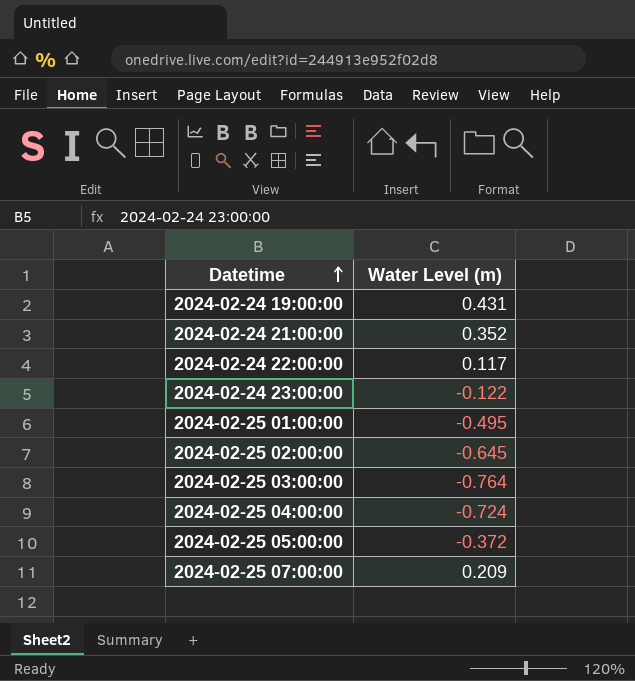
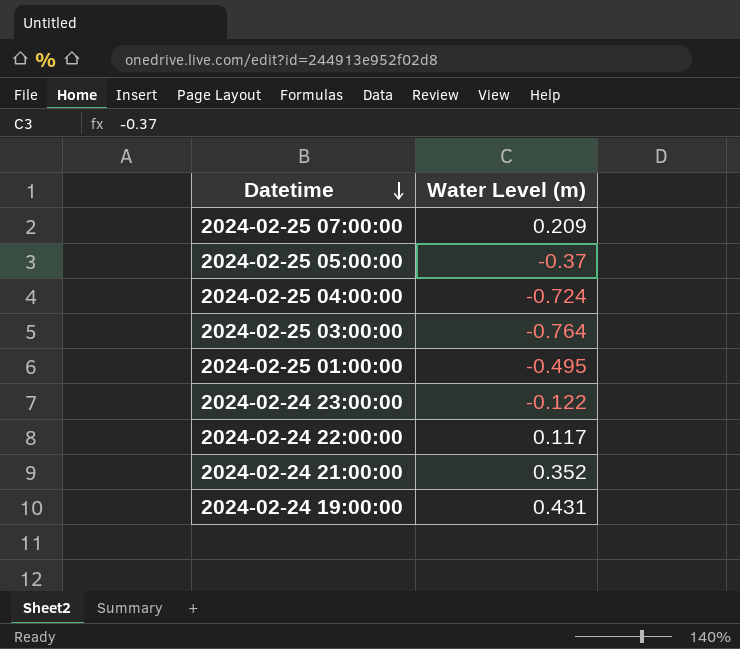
row order: Datetime ascending -> Datetime descending
row 2024-02-25 02:00:00: -0.645 -> none
2024-02-25 05:00:00 | Water Level (m): -0.372 -> -0.37

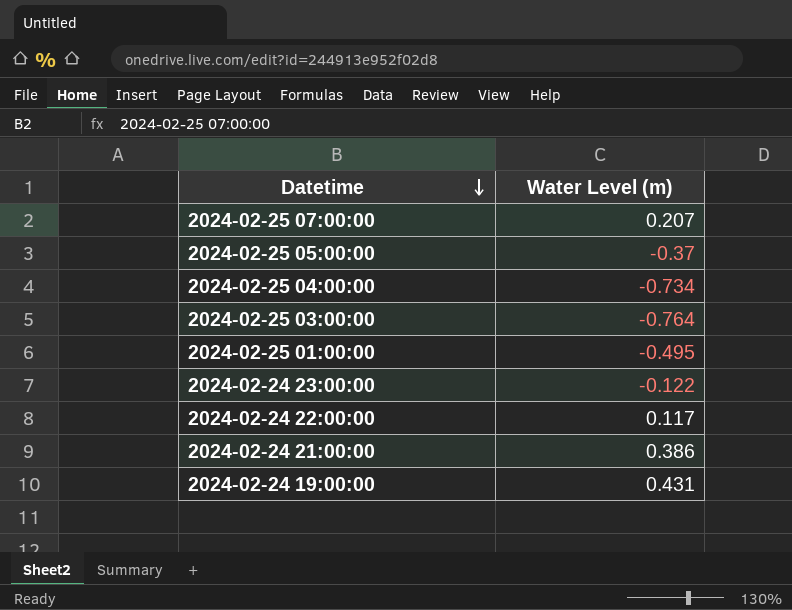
2024-02-25 07:00:00 | Water Level (m): 0.209 -> 0.207
2024-02-25 04:00:00 | Water Level (m): -0.724 -> -0.734
2024-02-24 21:00:00 | Water Level (m): 0.352 -> 0.386

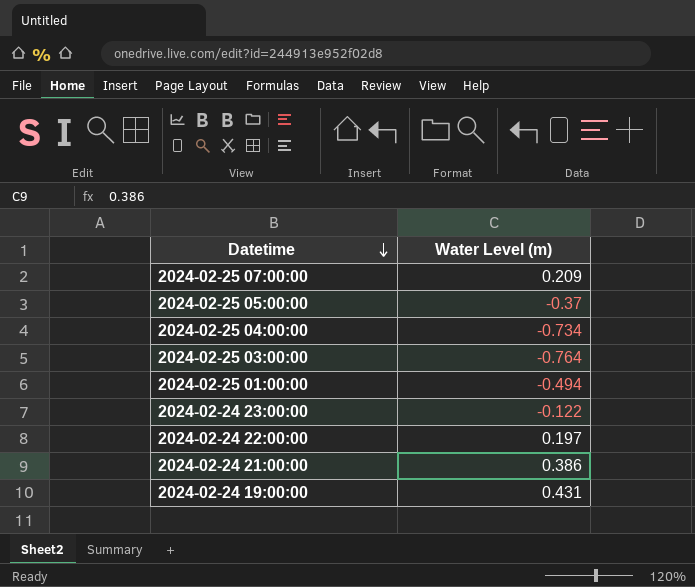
2024-02-25 07:00:00 | Water Level (m): 0.207 -> 0.209
2024-02-25 01:00:00 | Water Level (m): -0.495 -> -0.494
2024-02-24 22:00:00 | Water Level (m): 0.117 -> 0.197

